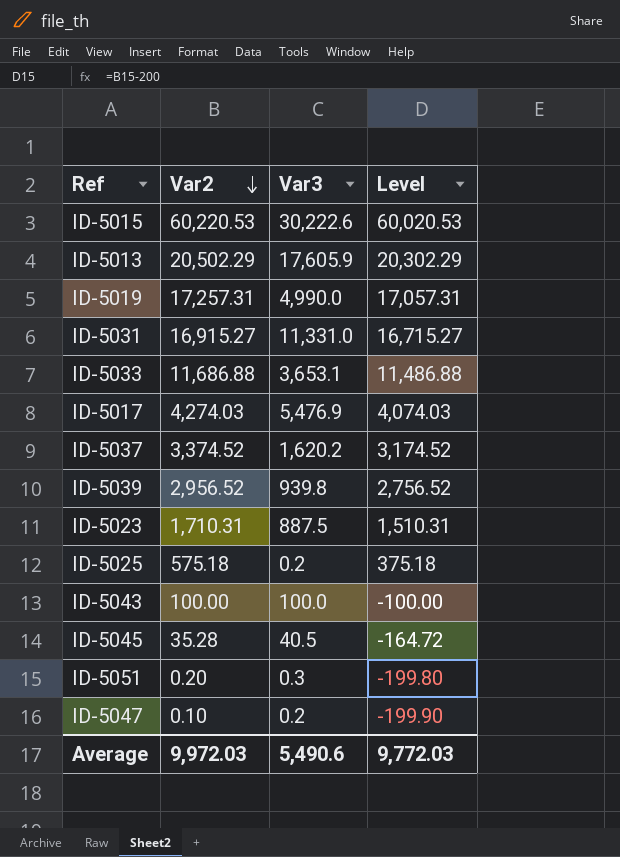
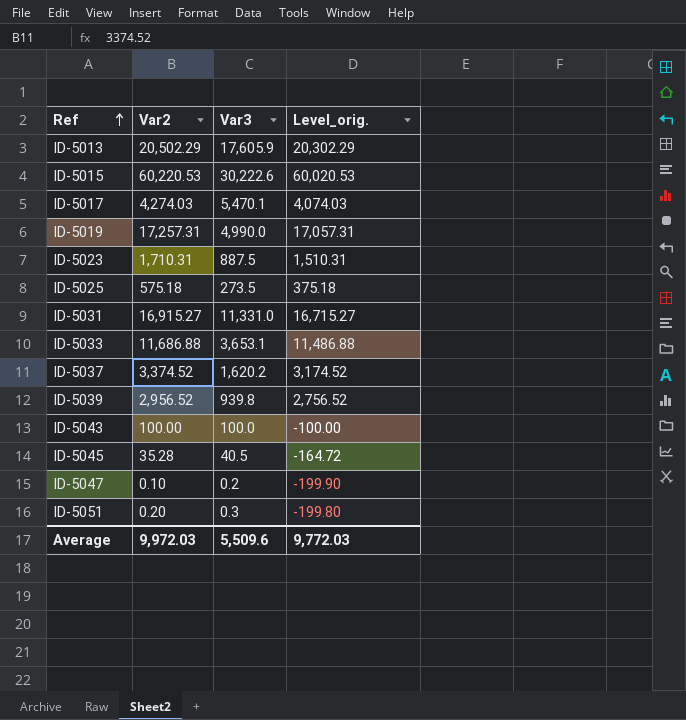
row order: Var2 descending -> Ref ascending
column name: Level -> Level_orig.
ID-5017 | Var3: 5,476.9 -> 5,470.1
ID-5025 | Var3: 0.2 -> 273.5
Average | Var3: 5,490.6 -> 5,509.6

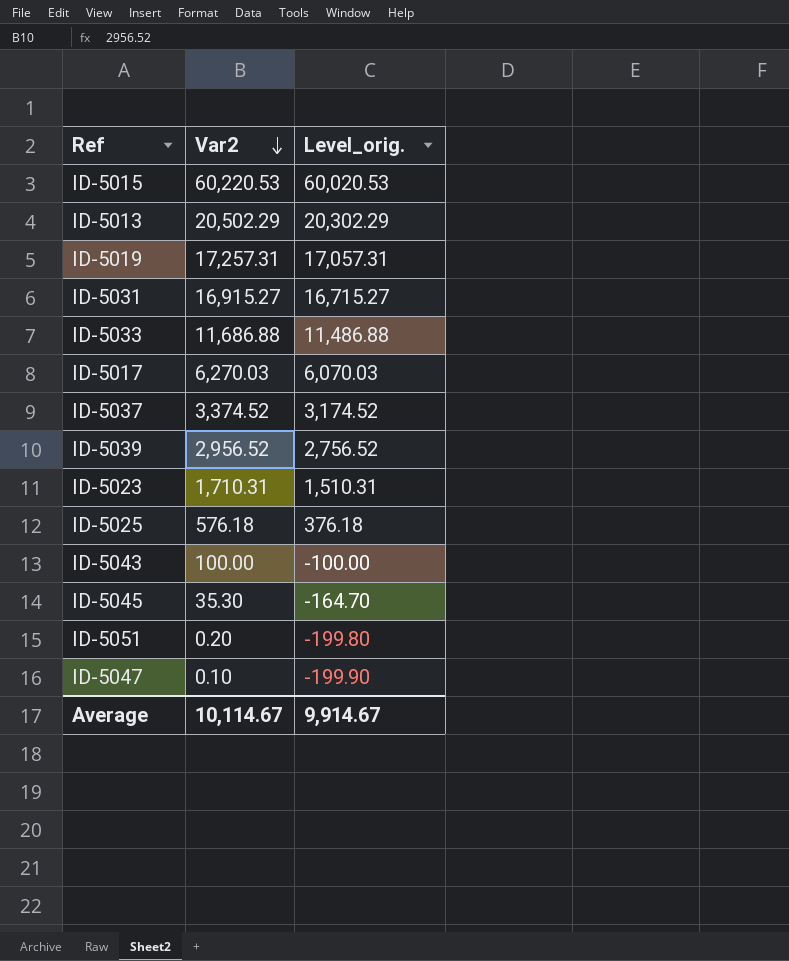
row order: Ref ascending -> Var2 descending
column Var3 | position: 3 -> none
ID-5017 | Var2: 4,274.03 -> 6,270.03
ID-5017 | Level_orig.: 4,074.03 -> 6,070.03
ID-5025 | Var2: 575.18 -> 576.18
ID-5025 | Level_orig.: 375.18 -> 376.18
ID-5045 | Var2: 35.28 -> 35.30
ID-5045 | Level_orig.: -164.72 -> -164.70
Average | Var2: 9,972.03 -> 10,114.67
Average | Level_orig.: 9,772.03 -> 9,914.67

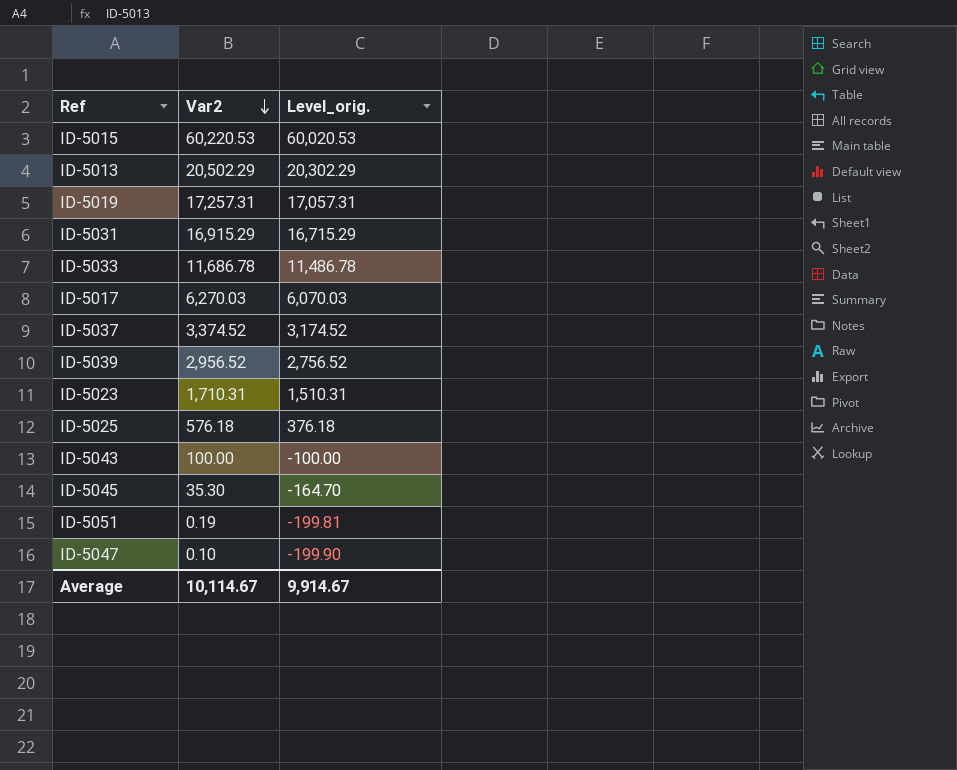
ID-5031 | Var2: 16,915.27 -> 16,915.29
ID-5031 | Level_orig.: 16,715.27 -> 16,715.29
ID-5033 | Var2: 11,686.88 -> 11,686.78
ID-5033 | Level_orig.: 11,486.88 -> 11,486.78
ID-5051 | Var2: 0.20 -> 0.19
ID-5051 | Level_orig.: -199.80 -> -199.81

